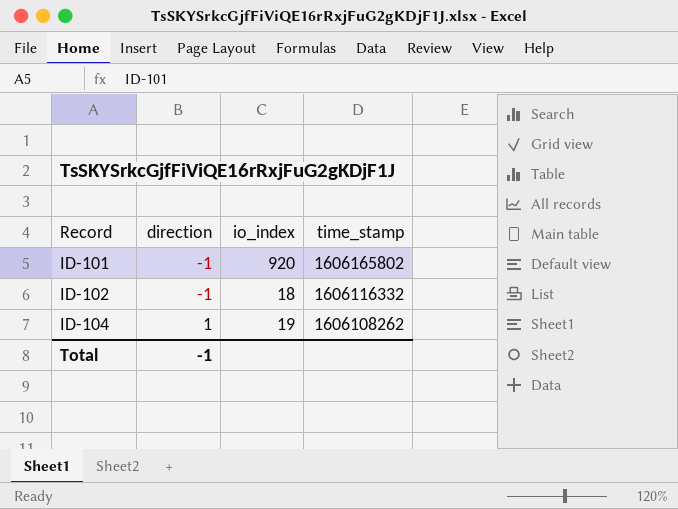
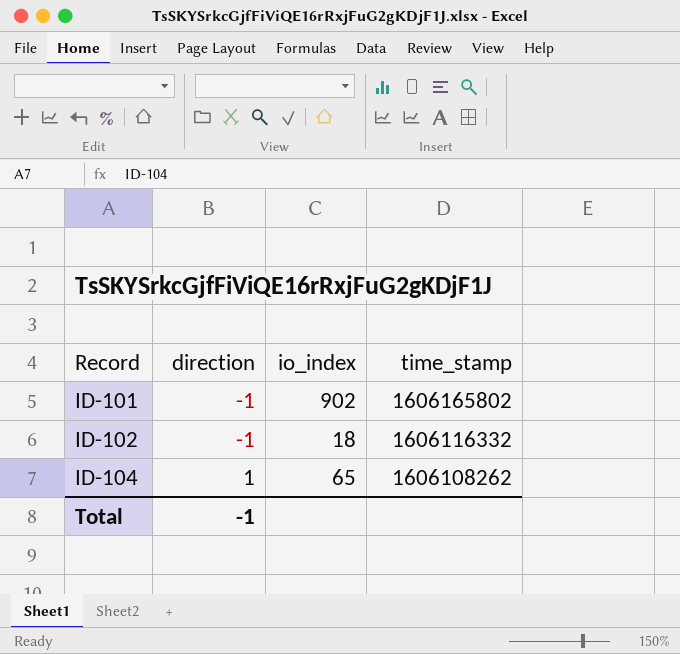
ID-101 | io_index: 920 -> 902
ID-104 | io_index: 19 -> 65

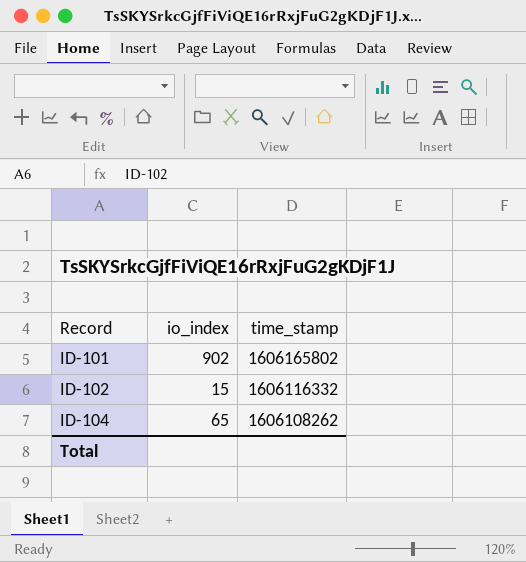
column direction | position: 2 -> none
ID-102 | io_index: 18 -> 15

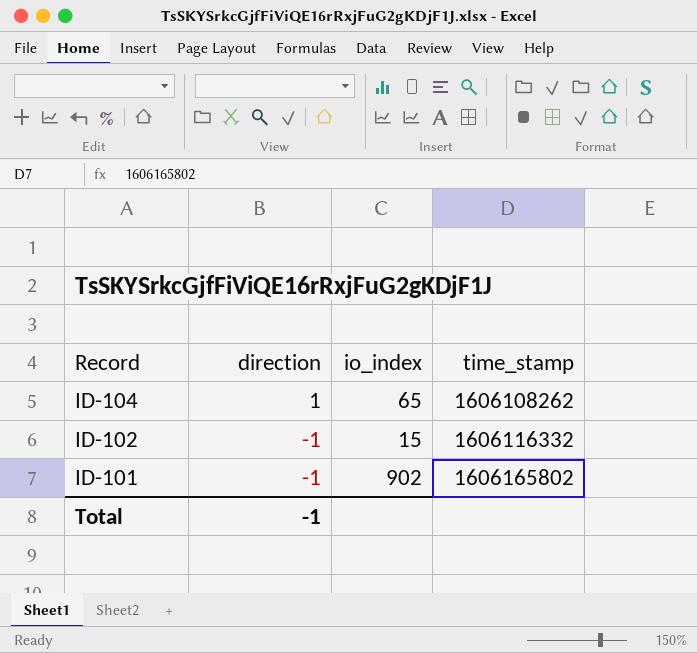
row order: Record ascending -> Record descending
column direction | position: none -> 2

